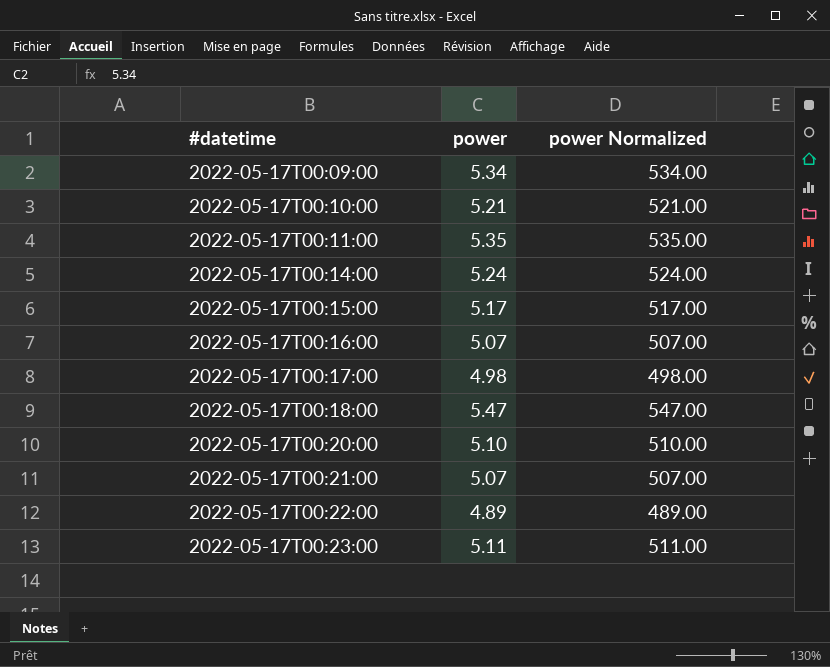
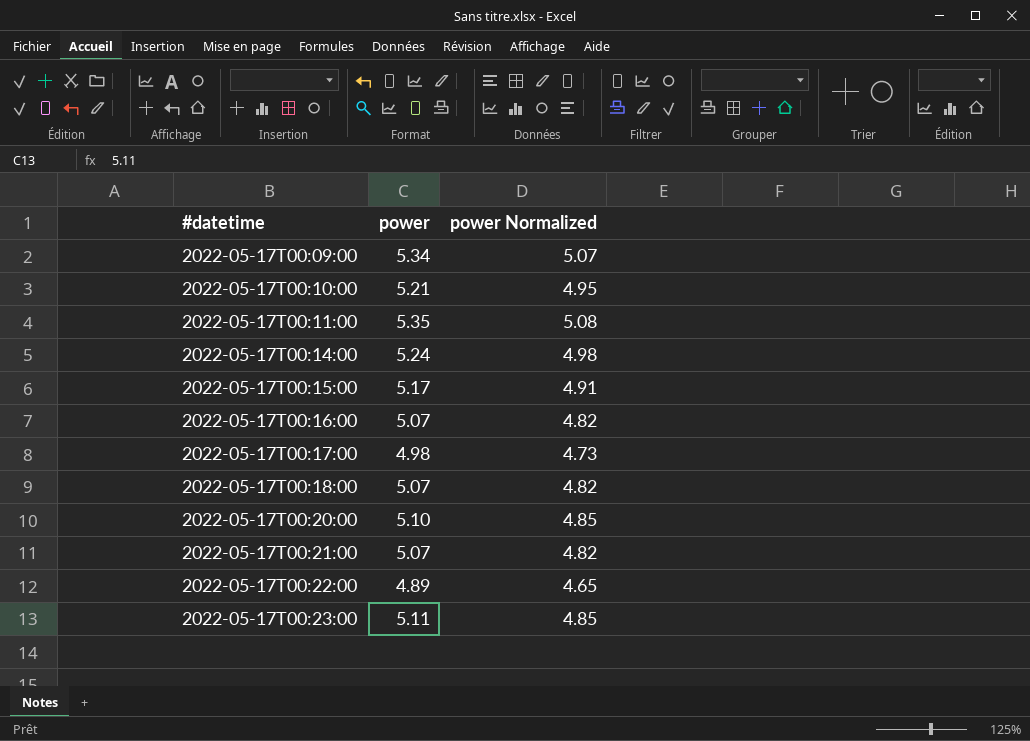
column power Normalized | formula: [power] * 100 -> [power] * 0.95
2022-05-17T00:18:00 | power: 5.47 -> 5.07

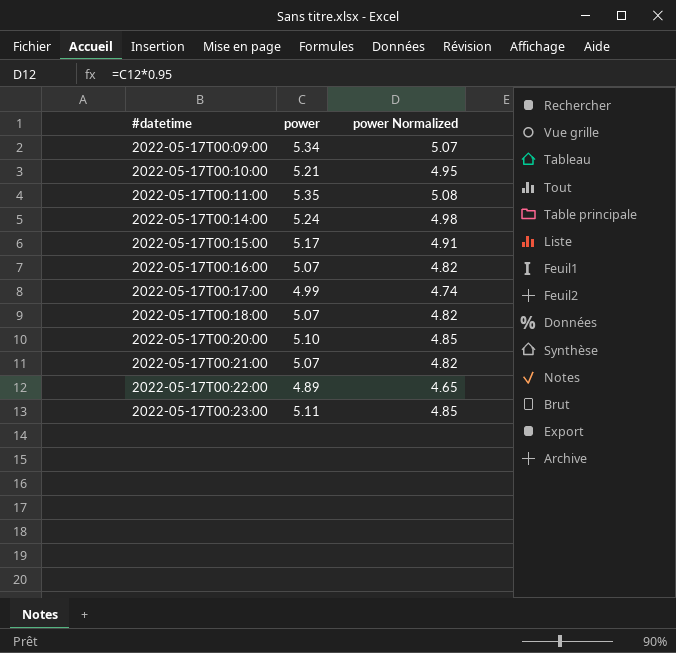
2022-05-17T00:17:00 | power: 4.98 -> 4.99
2022-05-17T00:17:00 | power Normalized: 4.73 -> 4.74

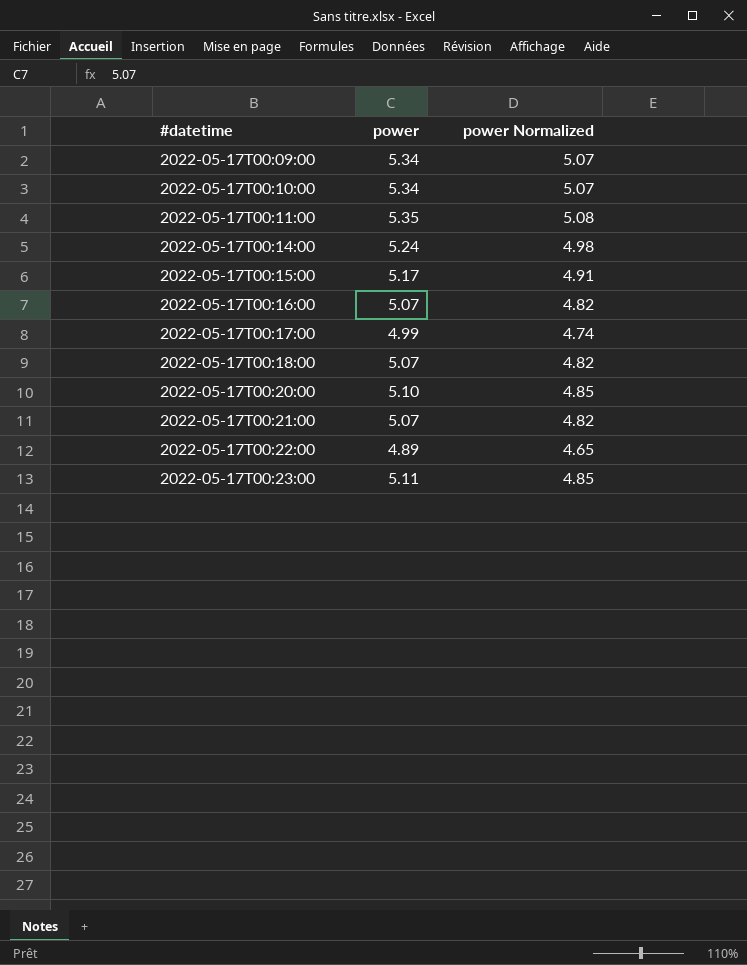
2022-05-17T00:10:00 | power: 5.21 -> 5.34
2022-05-17T00:10:00 | power Normalized: 4.95 -> 5.07

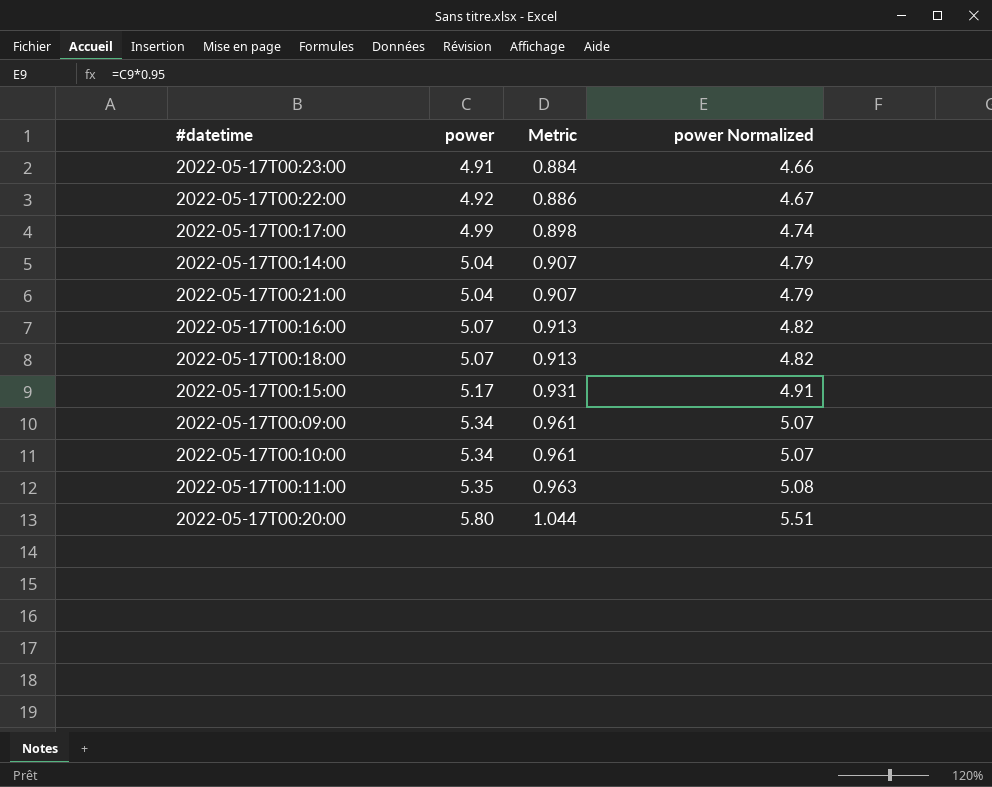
row order: #datetime ascending -> power ascending
column Metric | formula: none -> [power] * 0.18
2022-05-17T00:23:00 | power: 5.11 -> 4.91
2022-05-17T00:23:00 | power Normalized: 4.85 -> 4.66
2022-05-17T00:22:00 | power: 4.89 -> 4.92
2022-05-17T00:22:00 | power Normalized: 4.65 -> 4.67
2022-05-17T00:14:00 | power: 5.24 -> 5.04
2022-05-17T00:14:00 | power Normalized: 4.98 -> 4.79
2022-05-17T00:21:00 | power: 5.07 -> 5.04
2022-05-17T00:21:00 | power Normalized: 4.82 -> 4.79
2022-05-17T00:20:00 | power: 5.10 -> 5.80
2022-05-17T00:20:00 | power Normalized: 4.85 -> 5.51

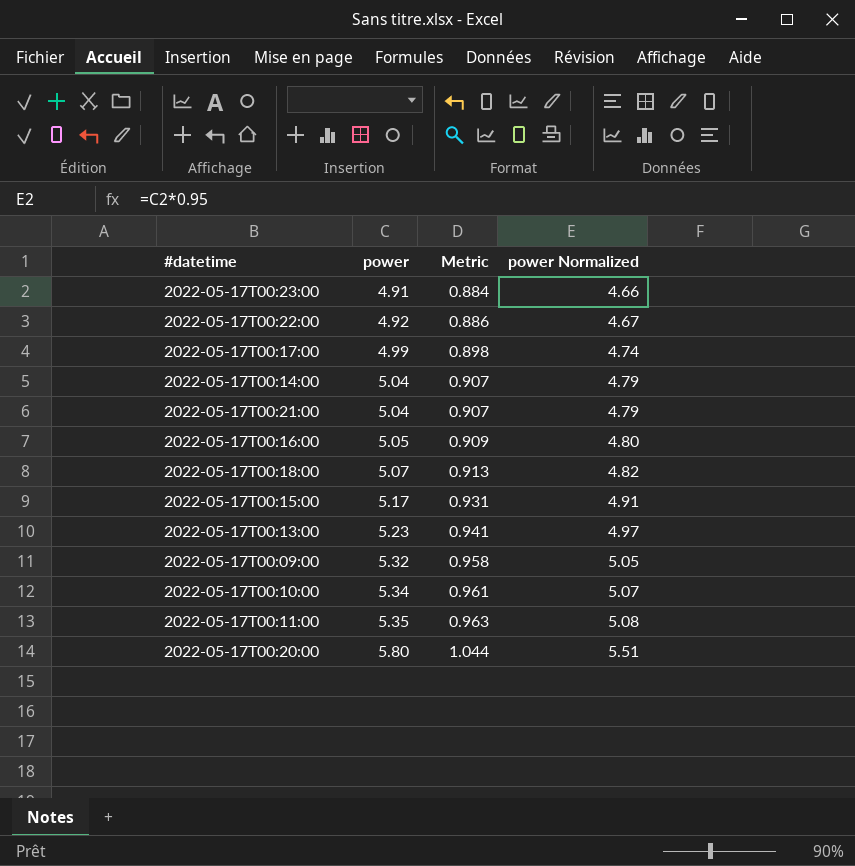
2022-05-17T00:16:00 | power: 5.07 -> 5.05
2022-05-17T00:16:00 | Metric: 0.913 -> 0.909
2022-05-17T00:16:00 | power Normalized: 4.82 -> 4.80
row 2022-05-17T00:13:00: none -> 5.23 | 0.941 | 4.97
2022-05-17T00:09:00 | power: 5.34 -> 5.32
2022-05-17T00:09:00 | Metric: 0.961 -> 0.958
2022-05-17T00:09:00 | power Normalized: 5.07 -> 5.05

